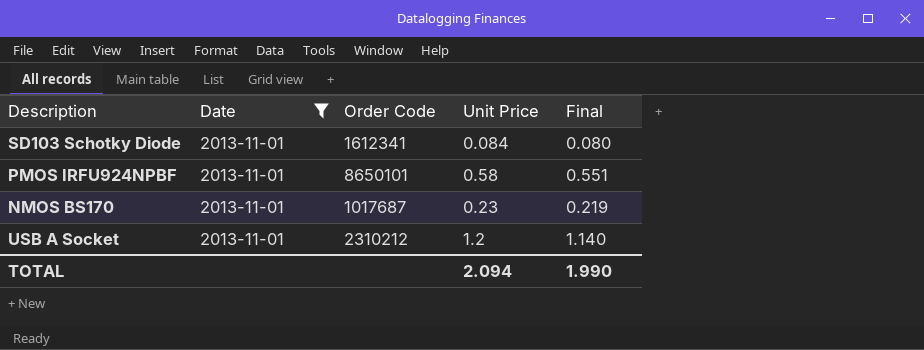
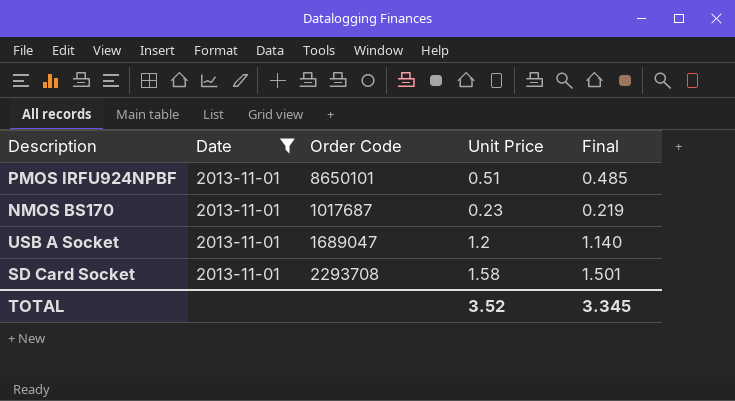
row SD103 Schotky Diode: 2013-11-01 | 1612341 | 0.084 | 0.080 -> none
PMOS IRFU924NPBF | Unit Price: 0.58 -> 0.51
PMOS IRFU924NPBF | Final: 0.551 -> 0.485
USB A Socket | Order Code: 2310212 -> 1689047
row SD Card Socket: none -> 2013-11-01 | 2293708 | 1.58 | 1.501
TOTAL | Unit Price: 2.094 -> 3.52
TOTAL | Final: 1.990 -> 3.345

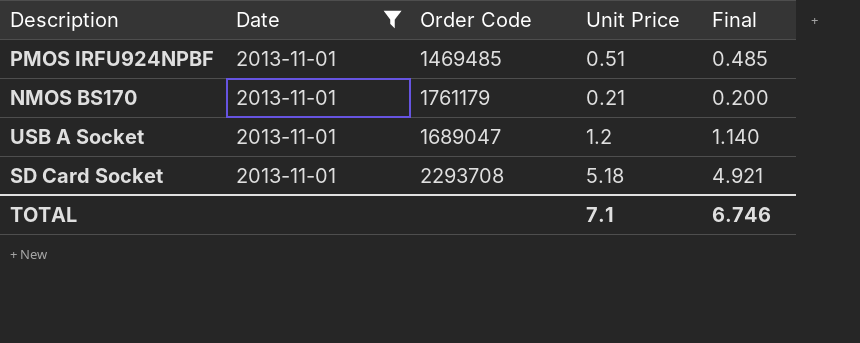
PMOS IRFU924NPBF | Order Code: 8650101 -> 1469485
NMOS BS170 | Order Code: 1017687 -> 1761179
NMOS BS170 | Unit Price: 0.23 -> 0.21
NMOS BS170 | Final: 0.219 -> 0.200
SD Card Socket | Unit Price: 1.58 -> 5.18
SD Card Socket | Final: 1.501 -> 4.921
TOTAL | Unit Price: 3.52 -> 7.1
TOTAL | Final: 3.345 -> 6.746

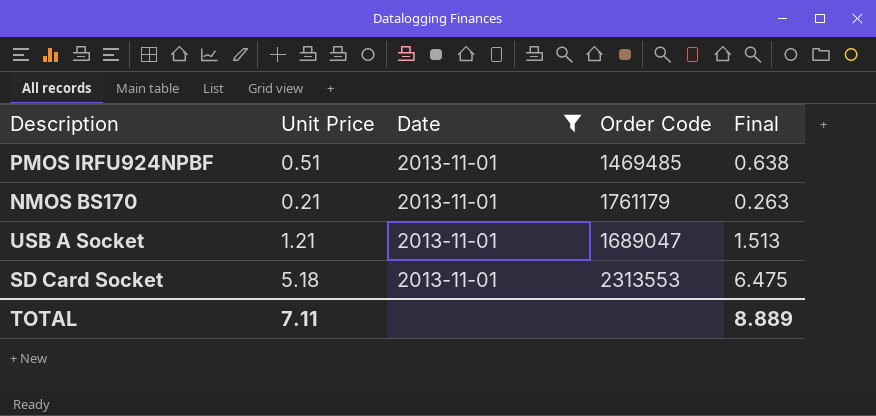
column Unit Price | position: 4 -> 2
column Final | formula: [Unit Price] * 0.95 -> [Unit Price] * 1.25
USB A Socket | Unit Price: 1.2 -> 1.21
SD Card Socket | Order Code: 2293708 -> 2313553
TOTAL | Unit Price: 7.1 -> 7.11
TOTAL | Final: 6.746 -> 8.889

